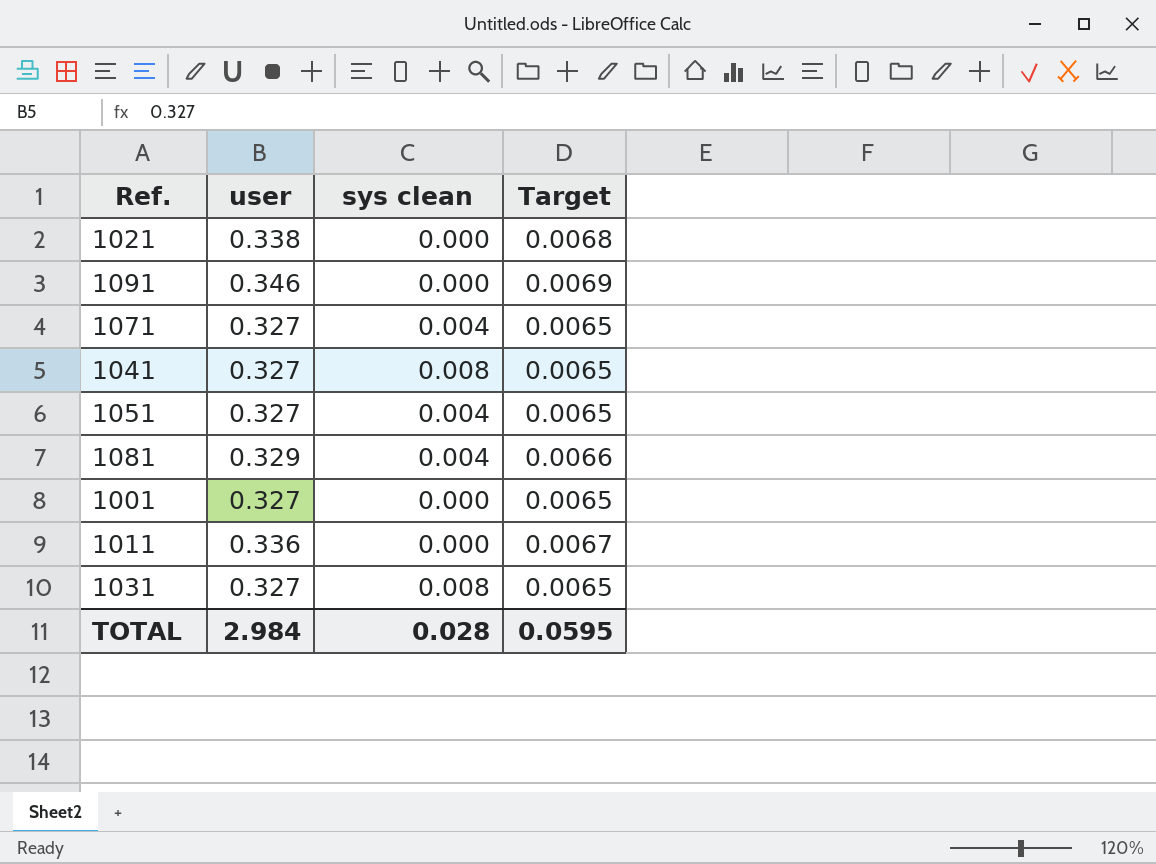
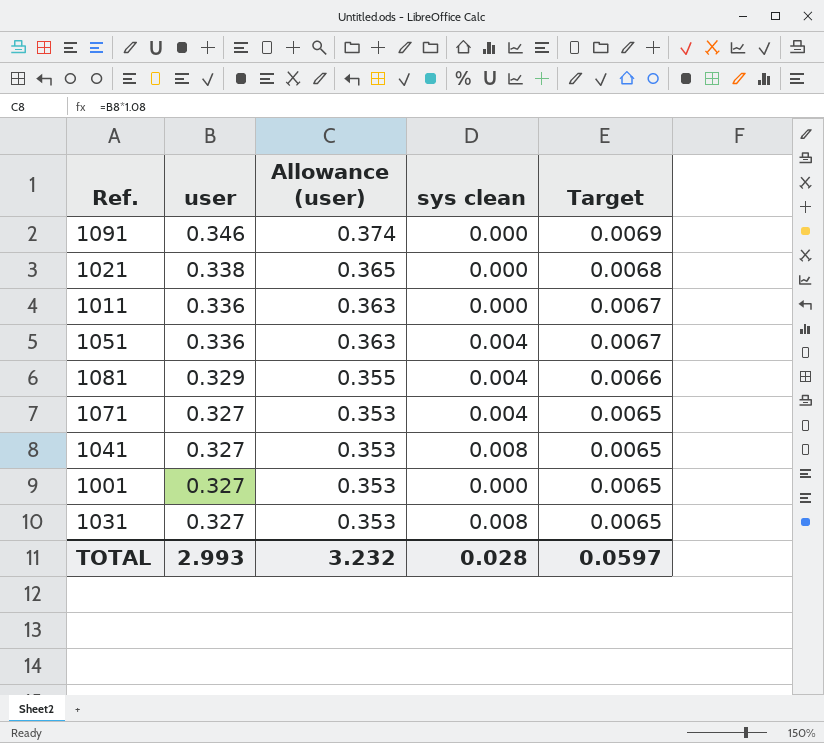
row order: none -> user descending
column Allowance (user) | formula: none -> [user] * 1.08
1051 | user: 0.327 -> 0.336
1051 | Target: 0.0065 -> 0.0067
TOTAL | user: 2.984 -> 2.993
TOTAL | Target: 0.0595 -> 0.0597

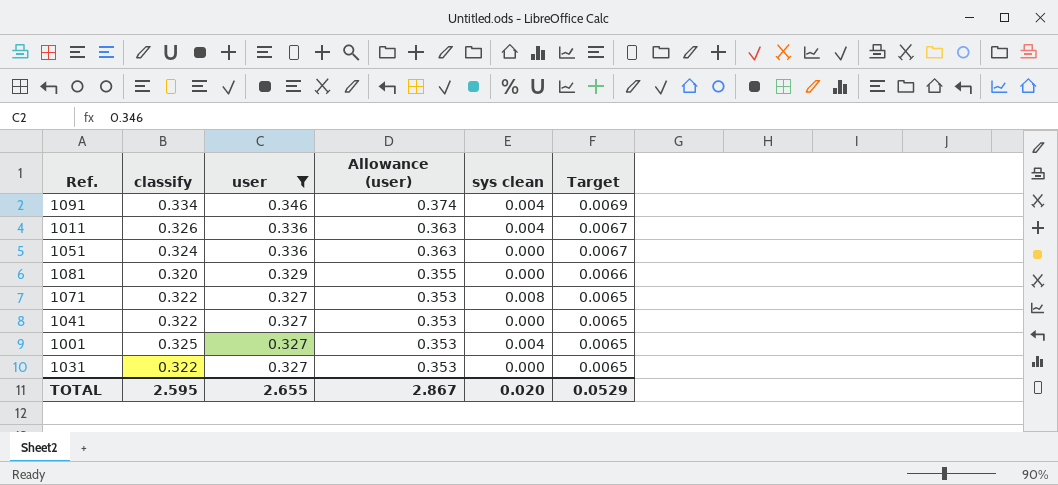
filter: none -> user != 0.338
column classify | position: none -> 2
1091 | sys clean: 0.000 -> 0.004
1011 | sys clean: 0.000 -> 0.004
1051 | sys clean: 0.004 -> 0.000
1081 | sys clean: 0.004 -> 0.000
1071 | sys clean: 0.004 -> 0.008
1041 | sys clean: 0.008 -> 0.000
1001 | sys clean: 0.000 -> 0.004
1031 | sys clean: 0.008 -> 0.000
TOTAL | user: 2.993 -> 2.655
TOTAL | Allowance (user): 3.232 -> 2.867
TOTAL | sys clean: 0.028 -> 0.020
TOTAL | Target: 0.0597 -> 0.0529

